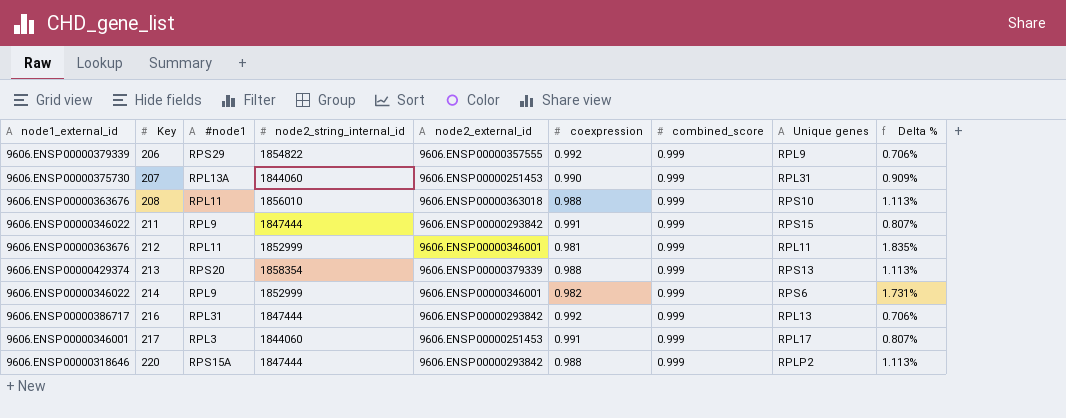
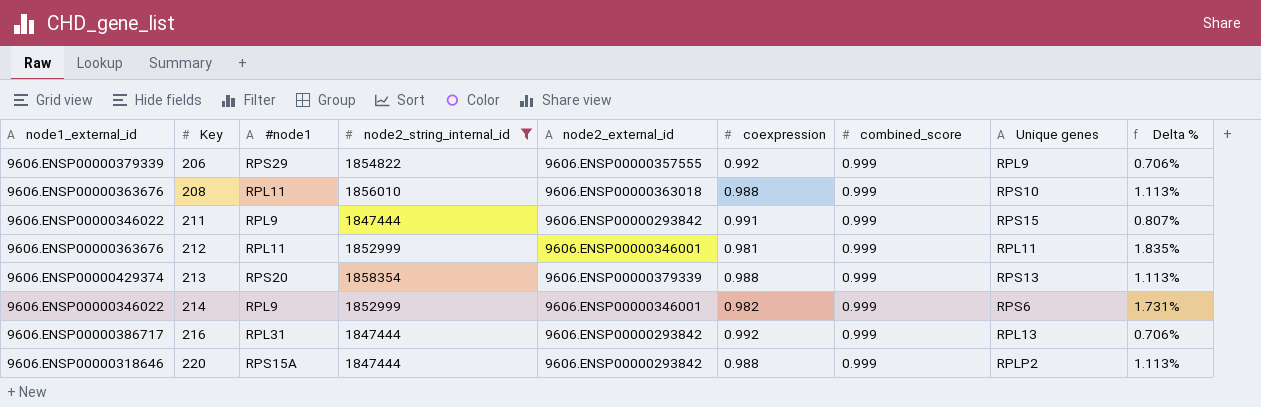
filter: none -> node2_string_internal_id != 1844060

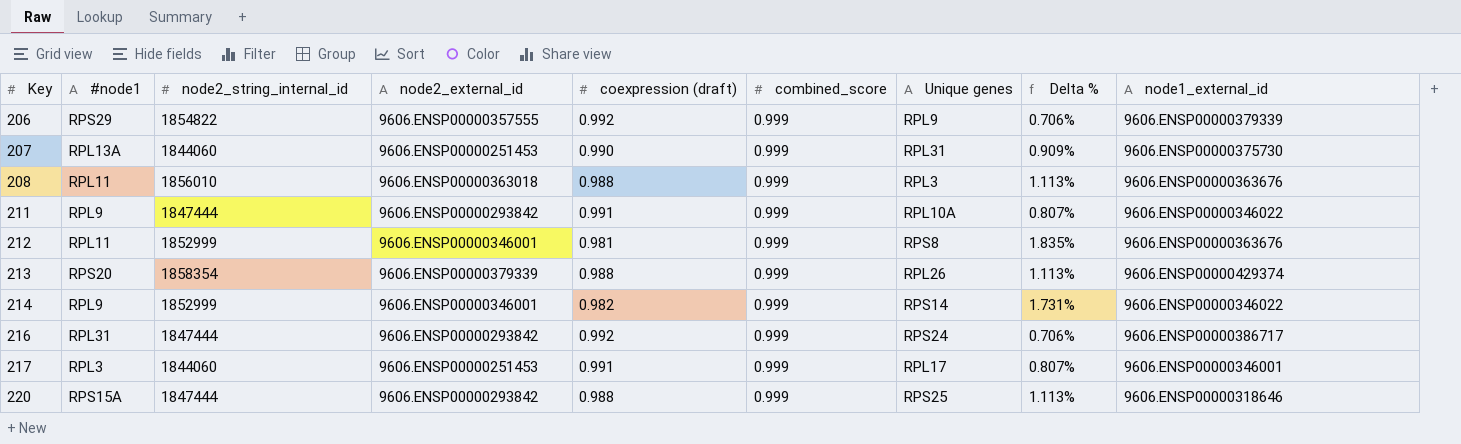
filter: node2_string_internal_id != 1844060 -> none
column name: coexpression -> coexpression (draft)
column node1_external_id | position: 1 -> 9
208 | Unique genes: RPS10 -> RPL3
211 | Unique genes: RPS15 -> RPL10A
212 | Unique genes: RPL11 -> RPS8
213 | Unique genes: RPS13 -> RPL26
214 | Unique genes: RPS6 -> RPS14
216 | Unique genes: RPL13 -> RPS24
220 | Unique genes: RPLP2 -> RPS25

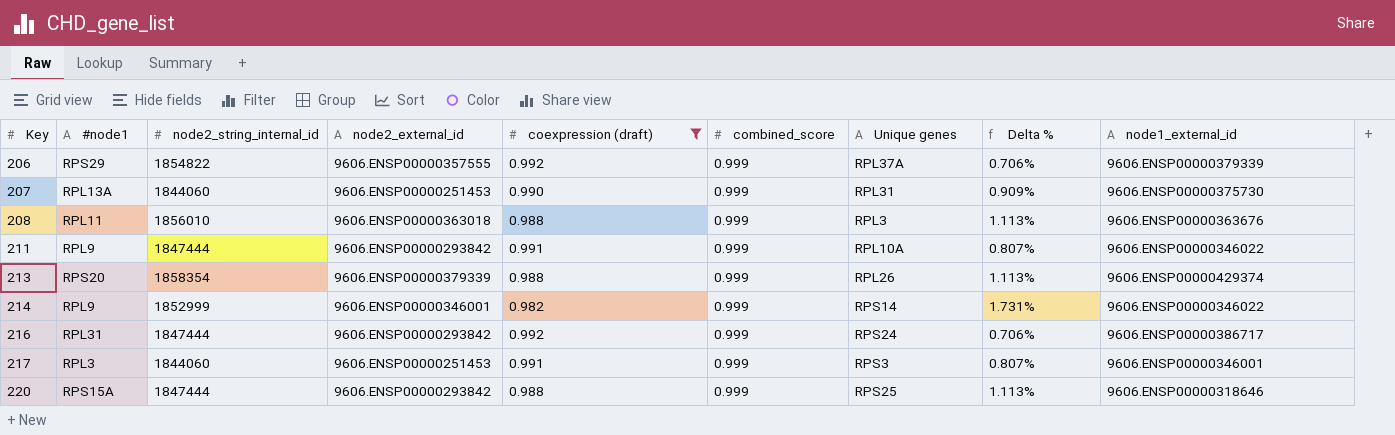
filter: none -> coexpression (draft) != 0.981
206 | Unique genes: RPL9 -> RPL37A
217 | Unique genes: RPL17 -> RPS3

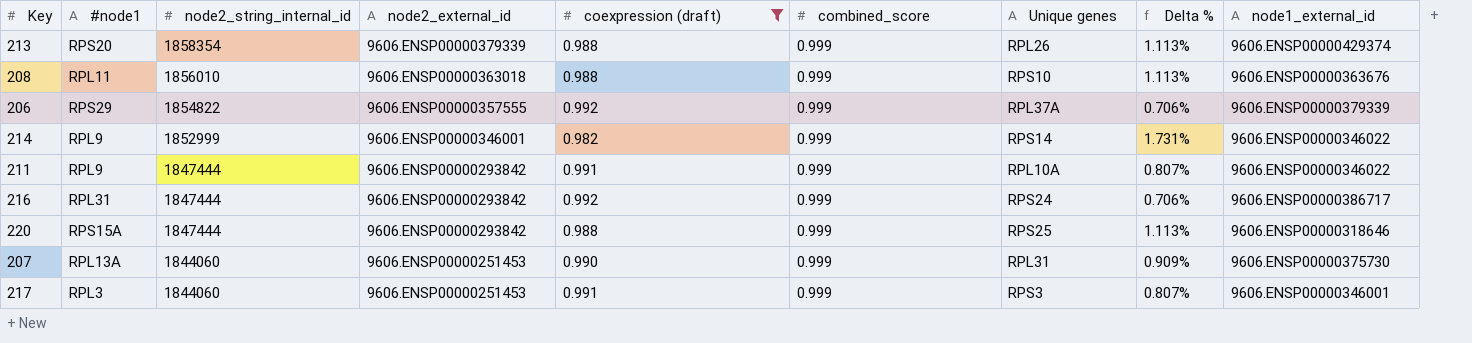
row order: Key ascending -> node2_string_internal_id descending
208 | Unique genes: RPL3 -> RPS10

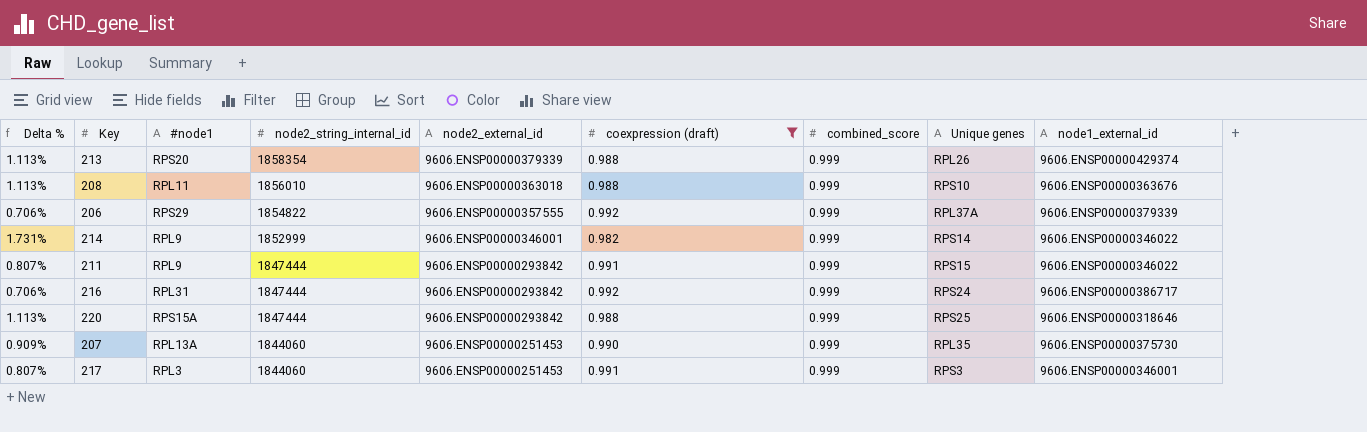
column Delta % | position: 8 -> 1
211 | Unique genes: RPL10A -> RPS15
207 | Unique genes: RPL31 -> RPL35

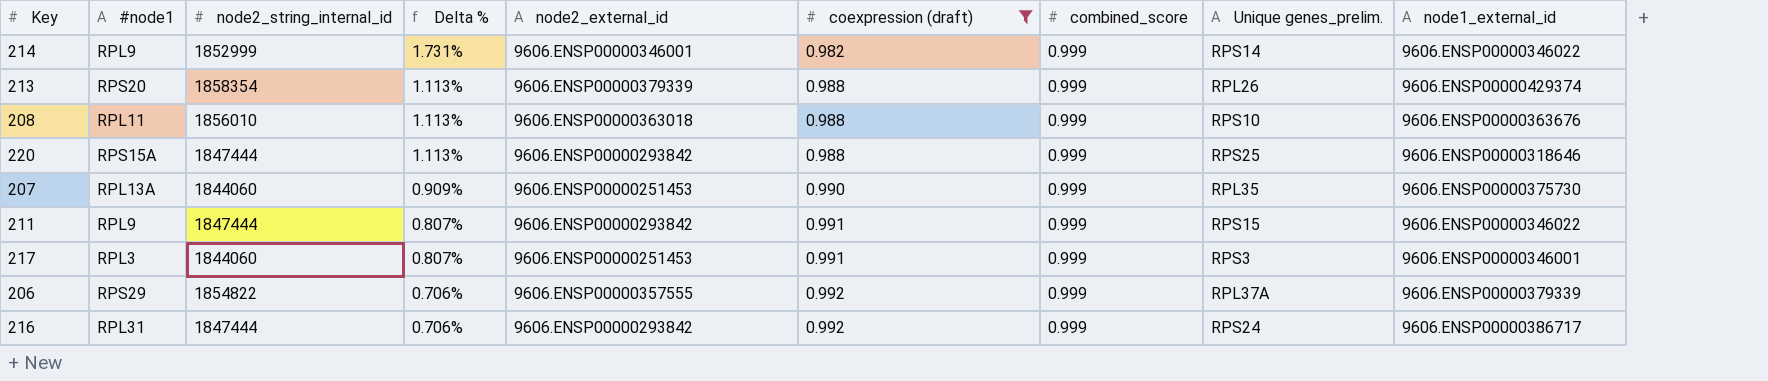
row order: node2_string_internal_id descending -> Delta % descending
column Delta % | position: 1 -> 4
column name: Unique genes -> Unique genes_prelim.

